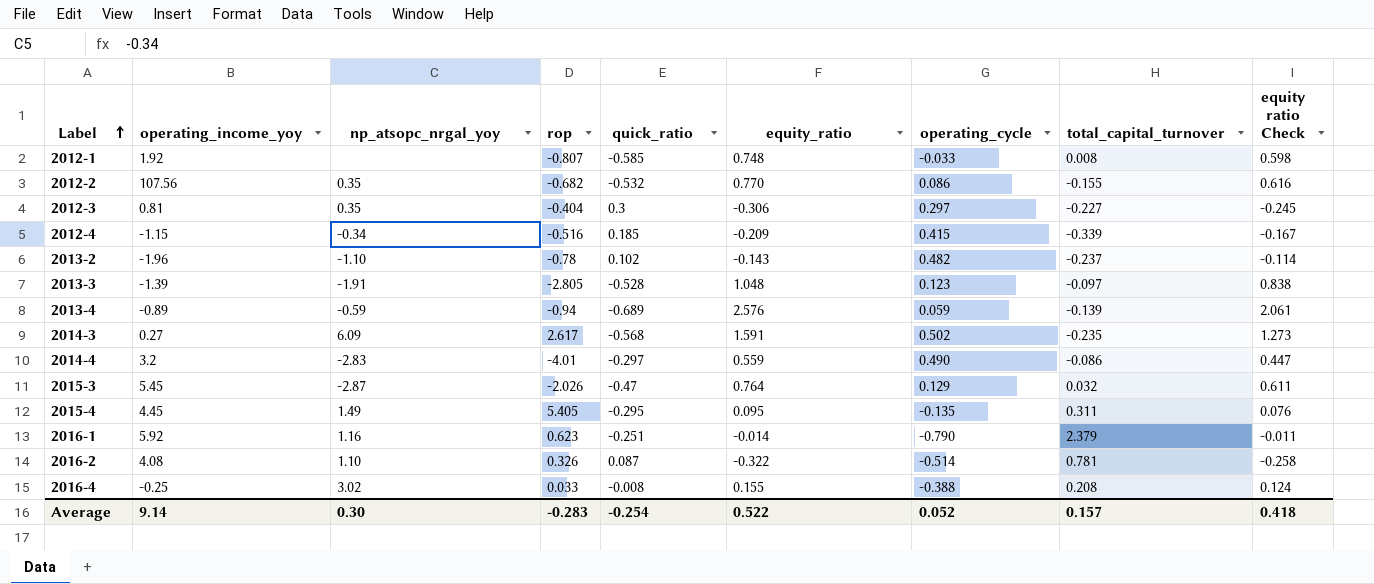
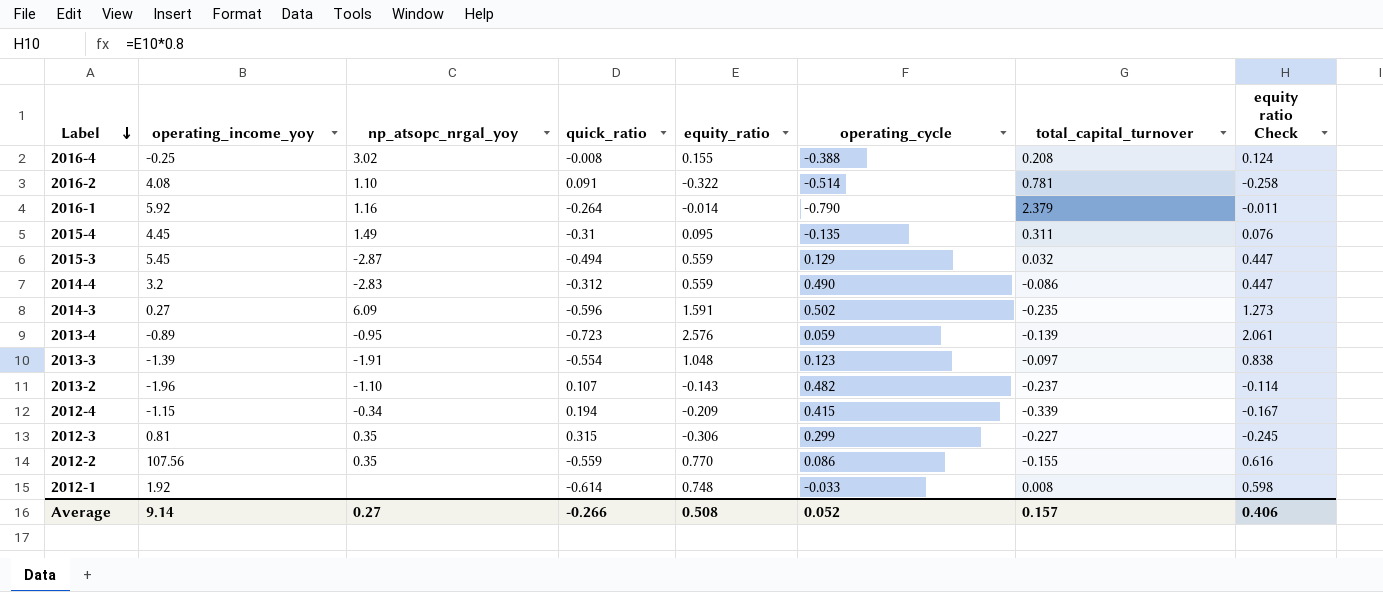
row order: Label ascending -> Label descending
column rop | position: 4 -> none
2016-2 | quick_ratio: 0.087 -> 0.091
2016-1 | quick_ratio: -0.251 -> -0.264
2015-4 | quick_ratio: -0.295 -> -0.31
2015-3 | quick_ratio: -0.47 -> -0.494
2015-3 | equity_ratio: 0.764 -> 0.559
2015-3 | equity ratio Check: 0.611 -> 0.447
2014-4 | quick_ratio: -0.297 -> -0.312
2014-3 | quick_ratio: -0.568 -> -0.596
2013-4 | np_atsopc_nrgal_yoy: -0.59 -> -0.95
2013-4 | quick_ratio: -0.689 -> -0.723
2013-3 | quick_ratio: -0.528 -> -0.554
2013-2 | quick_ratio: 0.102 -> 0.107
2012-4 | quick_ratio: 0.185 -> 0.194
2012-3 | quick_ratio: 0.3 -> 0.315
2012-3 | operating_cycle: 0.297 -> 0.299
2012-2 | quick_ratio: -0.532 -> -0.559
2012-1 | quick_ratio: -0.585 -> -0.614
Average | np_atsopc_nrgal_yoy: 0.30 -> 0.27
Average | quick_ratio: -0.254 -> -0.266
Average | equity_ratio: 0.522 -> 0.508
Average | equity ratio Check: 0.418 -> 0.406

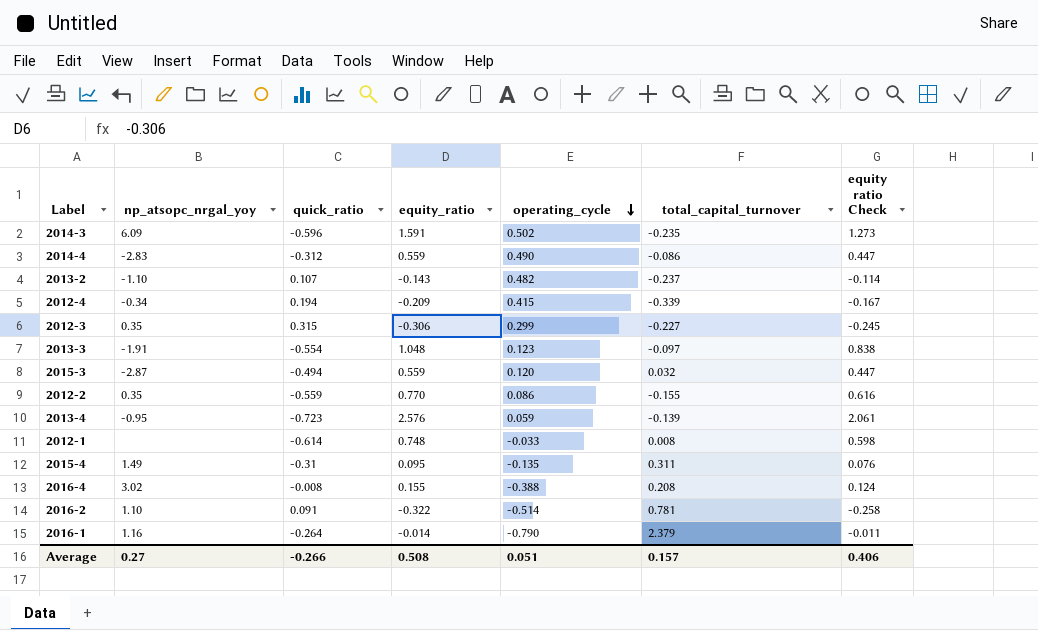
row order: Label descending -> operating_cycle descending
column operating_income_yoy | position: 2 -> none
2015-3 | operating_cycle: 0.129 -> 0.120
Average | operating_cycle: 0.052 -> 0.051

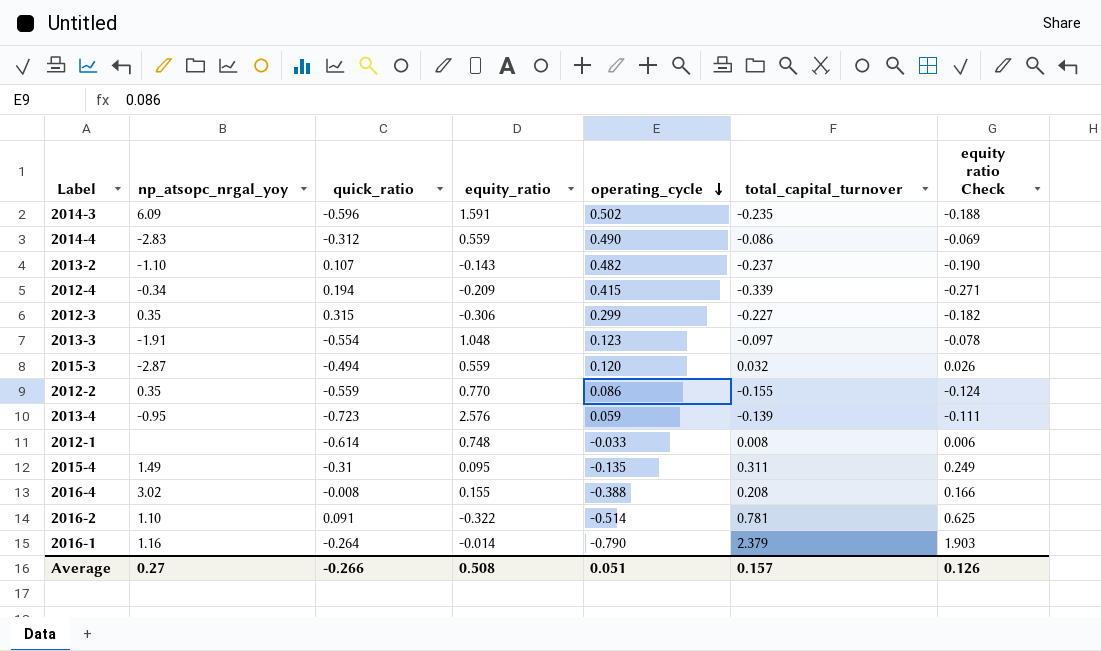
column equity ratio Check | formula: [equity_ratio] * 0.8 -> [total_capital_turnover] * 0.8
Average | equity ratio Check: 0.406 -> 0.126

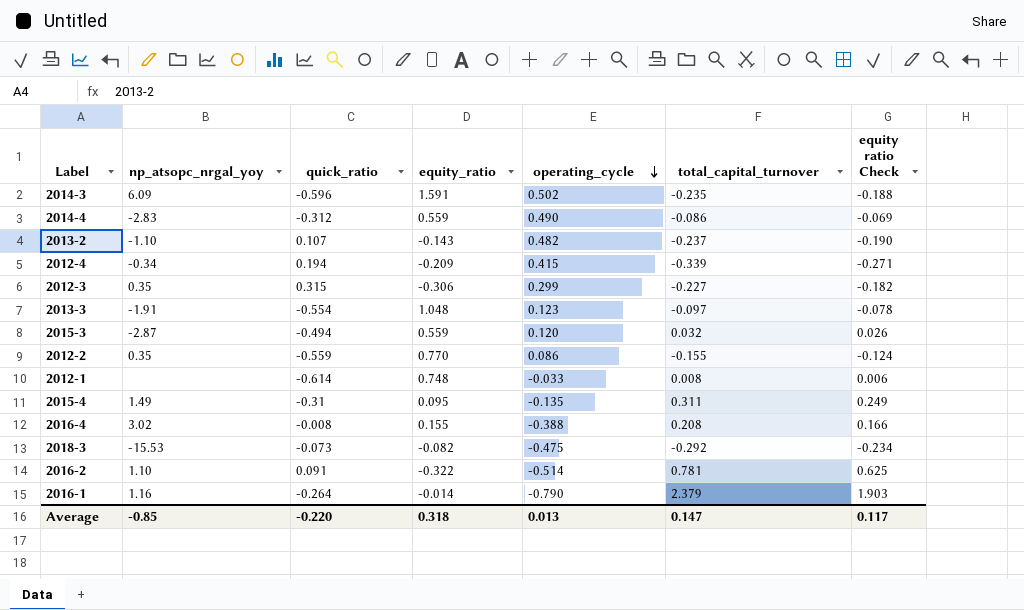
row 2013-4: -0.95 | -0.723 | 2.576 | 0.059 | -0.139 | -0.111 -> none
row 2018-3: none -> -15.53 | -0.073 | -0.082 | -0.475 | -0.292 | -0.234
Average | np_atsopc_nrgal_yoy: 0.27 -> -0.85
Average | quick_ratio: -0.266 -> -0.220
Average | equity_ratio: 0.508 -> 0.318
Average | operating_cycle: 0.051 -> 0.013
Average | total_capital_turnover: 0.157 -> 0.147
Average | equity ratio Check: 0.126 -> 0.117

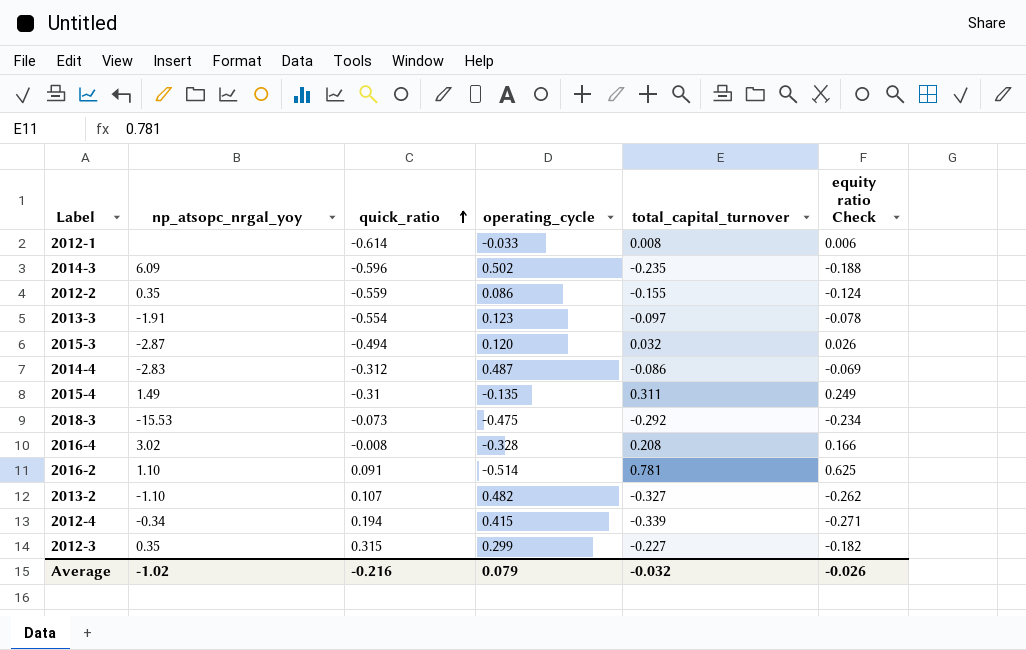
row order: operating_cycle descending -> quick_ratio ascending
column equity_ratio | position: 4 -> none
row 2016-1: 1.16 | -0.264 | -0.014 | -0.790 | 2.379 | 1.903 -> none
2014-4 | operating_cycle: 0.490 -> 0.487
2016-4 | operating_cycle: -0.388 -> -0.328
2013-2 | total_capital_turnover: -0.237 -> -0.327
2013-2 | equity ratio Check: -0.190 -> -0.262
Average | np_atsopc_nrgal_yoy: -0.85 -> -1.02
Average | quick_ratio: -0.220 -> -0.216
Average | operating_cycle: 0.013 -> 0.079
Average | total_capital_turnover: 0.147 -> -0.032
Average | equity ratio Check: 0.117 -> -0.026

